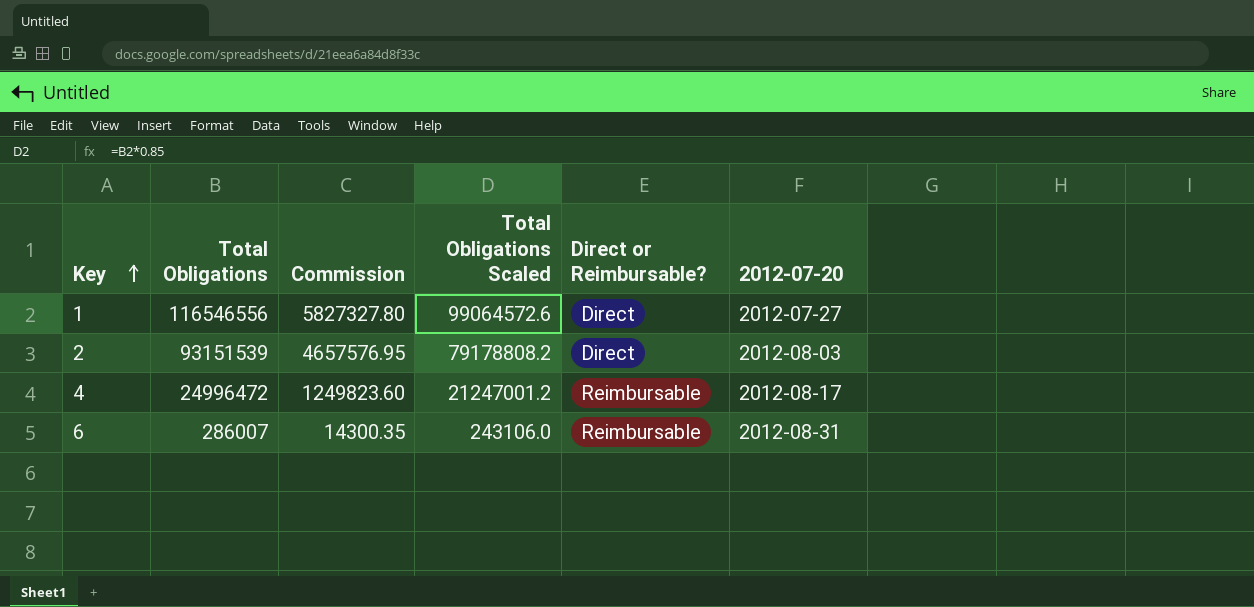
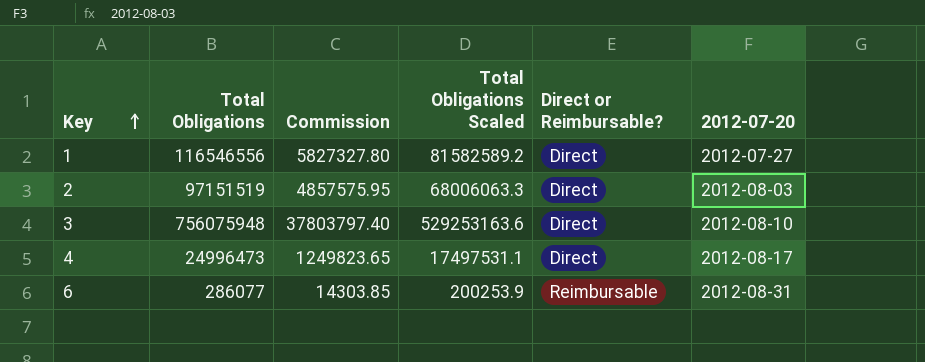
column Total Obligations Scaled | formula: [Total Obligations] * 0.85 -> [Total Obligations] * 0.7
2 | Total Obligations: 93151539 -> 97151519
2 | Commission: 4657576.95 -> 4857575.95
row 3: none -> 756075948 | 37803797.40 | 529253163.6 | Direct | 2012-08-10
4 | Total Obligations: 24996472 -> 24996473
4 | Commission: 1249823.60 -> 1249823.65
4 | Direct or Reimbursable?: Reimbursable -> Direct
6 | Total Obligations: 286007 -> 286077
6 | Commission: 14300.35 -> 14303.85

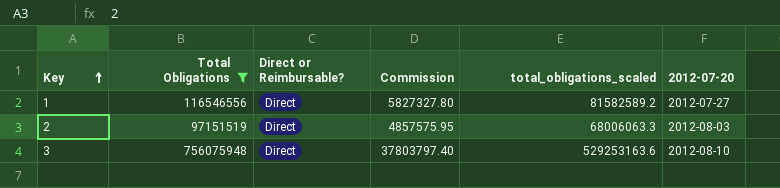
filter: none -> Total Obligations >= 97151519
column Direct or Reimbursable? | position: 5 -> 3
column name: Total Obligations Scaled -> total_obligations_scaled

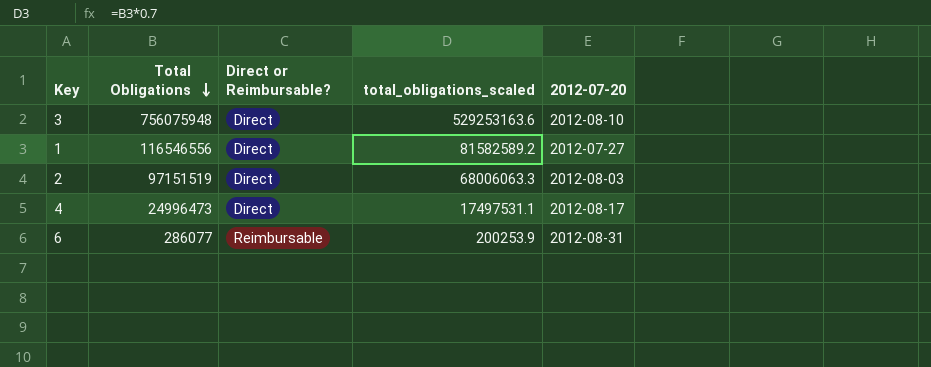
filter: Total Obligations >= 97151519 -> none
row order: Key ascending -> Total Obligations descending
column Commission | formula: [Total Obligations] * 0.05 -> none

